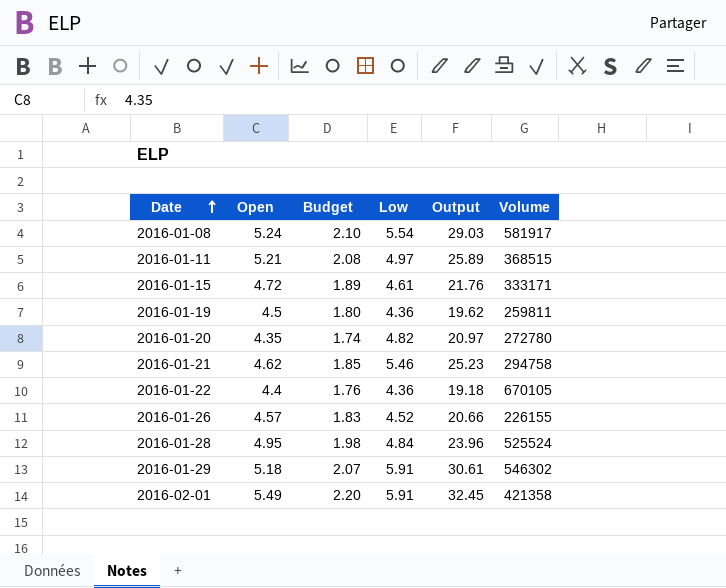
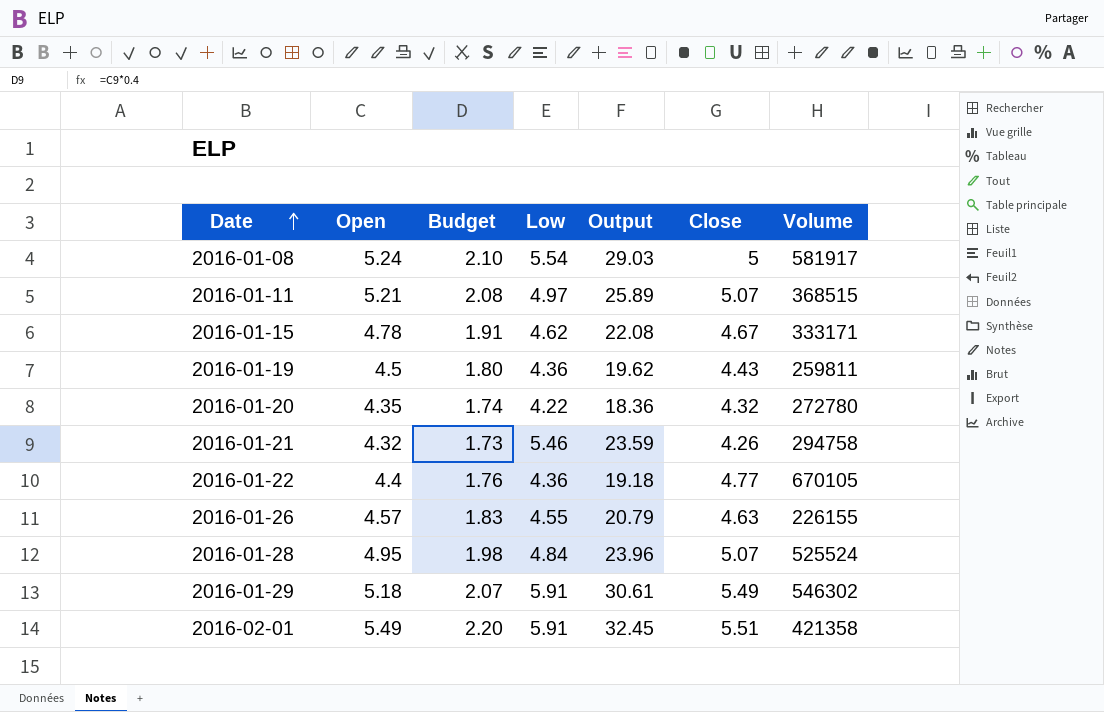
column Close | position: none -> 6
2016-01-15 | Open: 4.72 -> 4.78
2016-01-15 | Budget: 1.89 -> 1.91
2016-01-15 | Low: 4.61 -> 4.62
2016-01-15 | Output: 21.76 -> 22.08
2016-01-20 | Low: 4.82 -> 4.22
2016-01-20 | Output: 20.97 -> 18.36
2016-01-21 | Open: 4.62 -> 4.32
2016-01-21 | Budget: 1.85 -> 1.73
2016-01-21 | Output: 25.23 -> 23.59
2016-01-26 | Low: 4.52 -> 4.55
2016-01-26 | Output: 20.66 -> 20.79

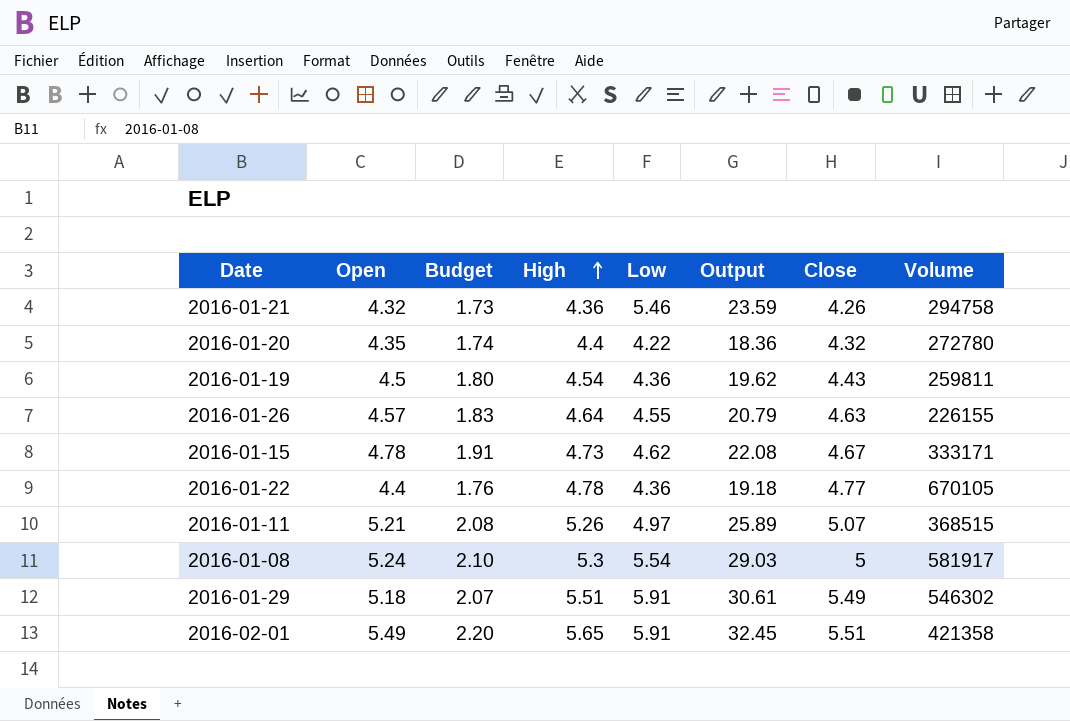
row order: Date ascending -> High ascending
column High | position: none -> 4
row 2016-01-28: 4.95 | 1.98 | 4.84 | 23.96 | 5.07 | 525524 -> none

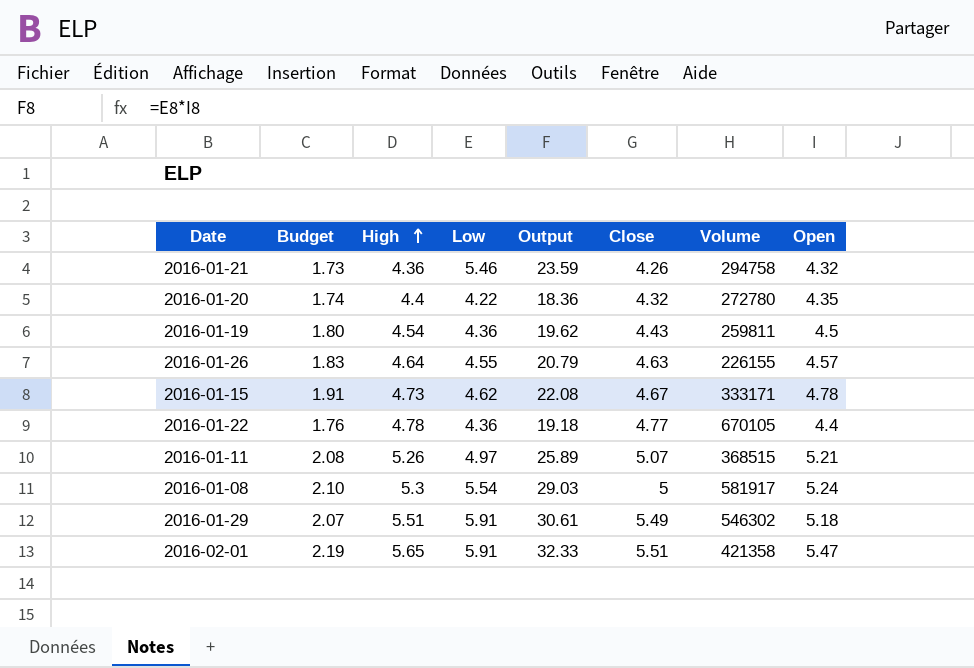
column Open | position: 2 -> 8
2016-02-01 | Budget: 2.20 -> 2.19
2016-02-01 | Output: 32.45 -> 32.33
2016-02-01 | Open: 5.49 -> 5.47

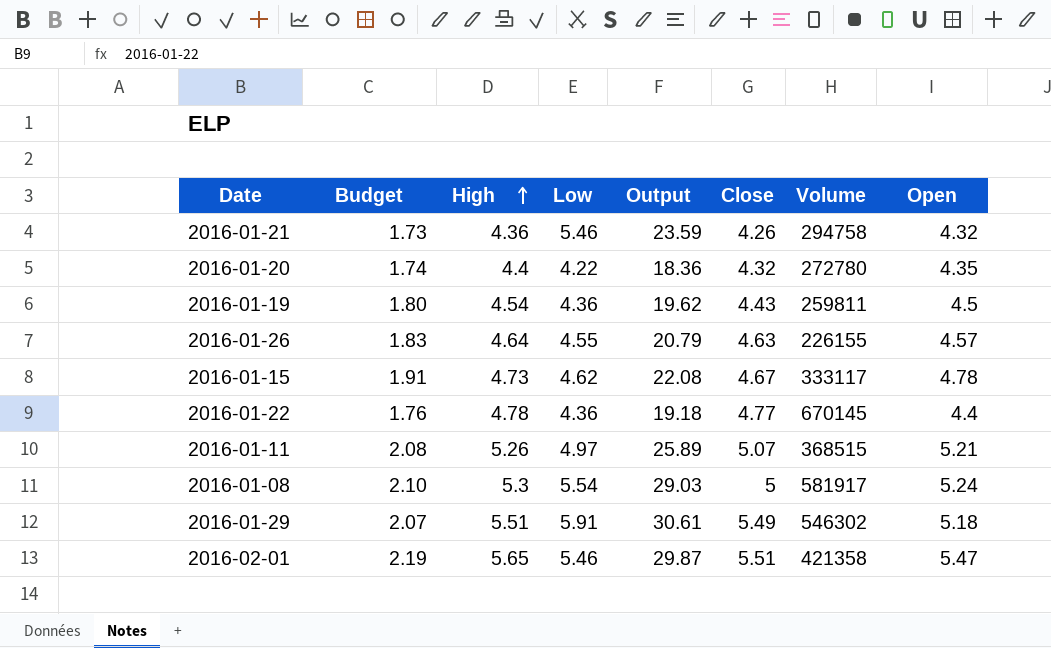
2016-01-15 | Volume: 333171 -> 333117
2016-01-22 | Volume: 670105 -> 670145
2016-02-01 | Low: 5.91 -> 5.46
2016-02-01 | Output: 32.33 -> 29.87

